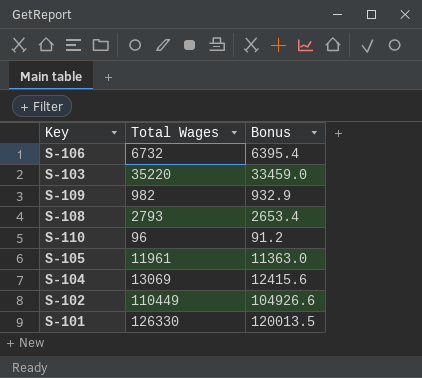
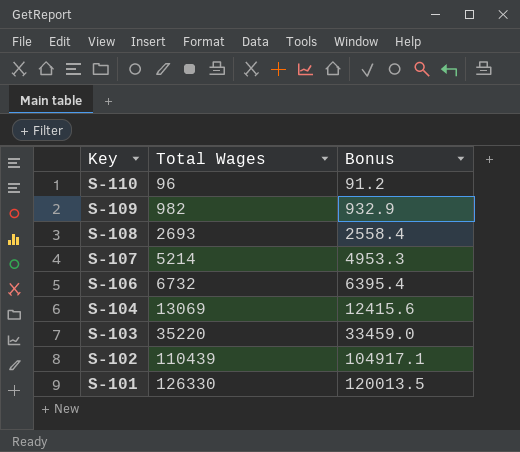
row order: none -> Key descending
row S-105: 11961 | 11363.0 -> none
S-108 | Total Wages: 2793 -> 2693
S-108 | Bonus: 2653.4 -> 2558.4
row S-107: none -> 5214 | 4953.3
S-102 | Total Wages: 110449 -> 110439
S-102 | Bonus: 104926.6 -> 104917.1

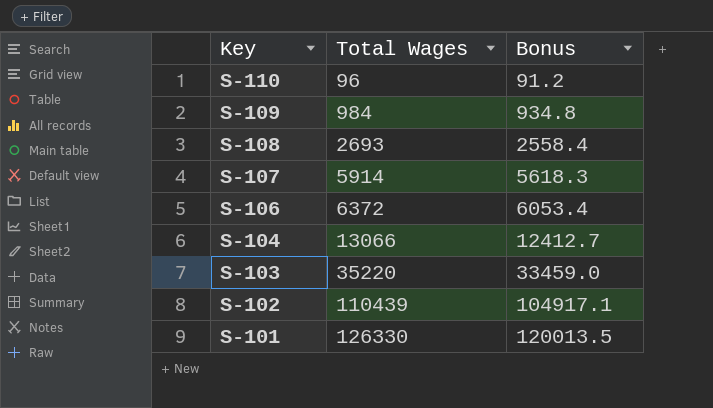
S-109 | Total Wages: 982 -> 984
S-109 | Bonus: 932.9 -> 934.8
S-107 | Total Wages: 5214 -> 5914
S-107 | Bonus: 4953.3 -> 5618.3
S-106 | Total Wages: 6732 -> 6372
S-106 | Bonus: 6395.4 -> 6053.4
S-104 | Total Wages: 13069 -> 13066
S-104 | Bonus: 12415.6 -> 12412.7

